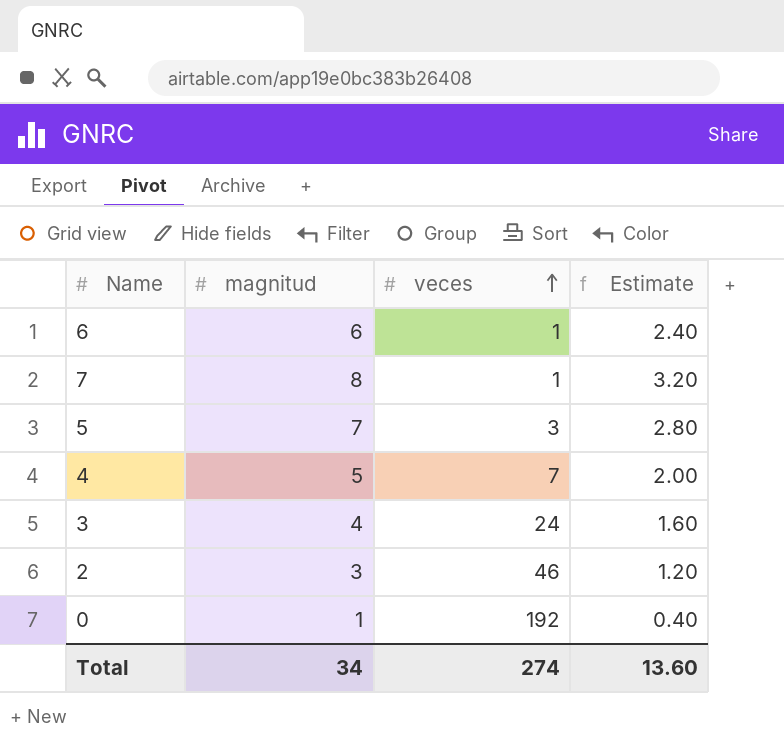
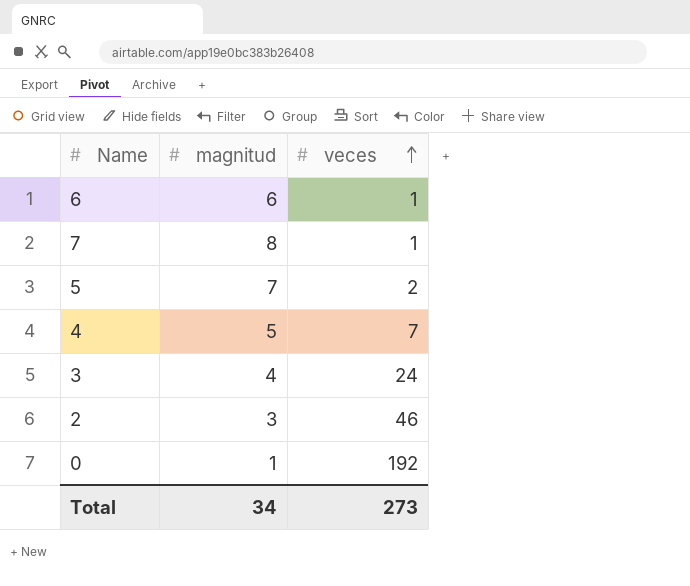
column Estimate | formula: [magnitud] * 0.4 -> none
5 | veces: 3 -> 2
Total | veces: 274 -> 273

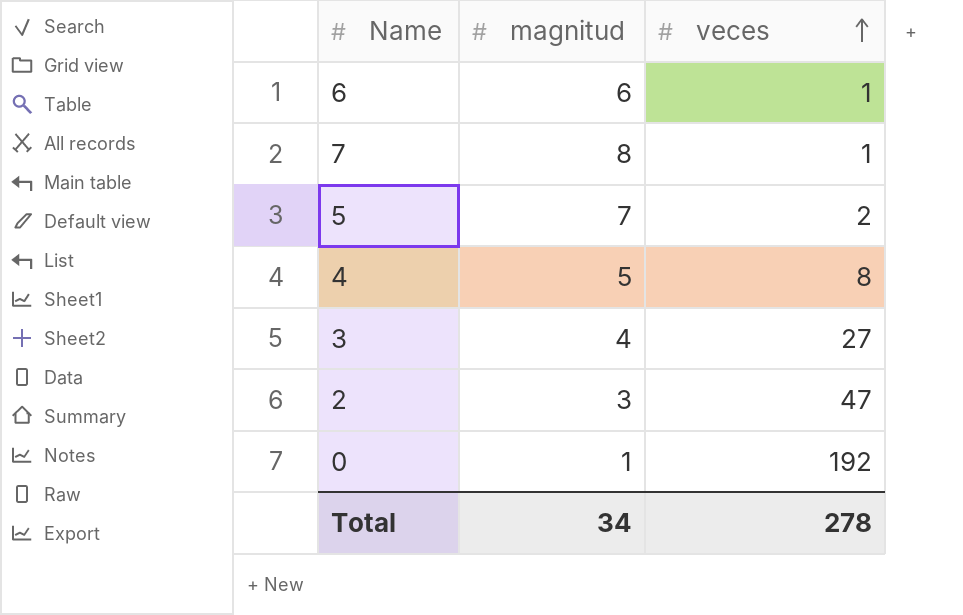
4 | veces: 7 -> 8
3 | veces: 24 -> 27
2 | veces: 46 -> 47
Total | veces: 273 -> 278

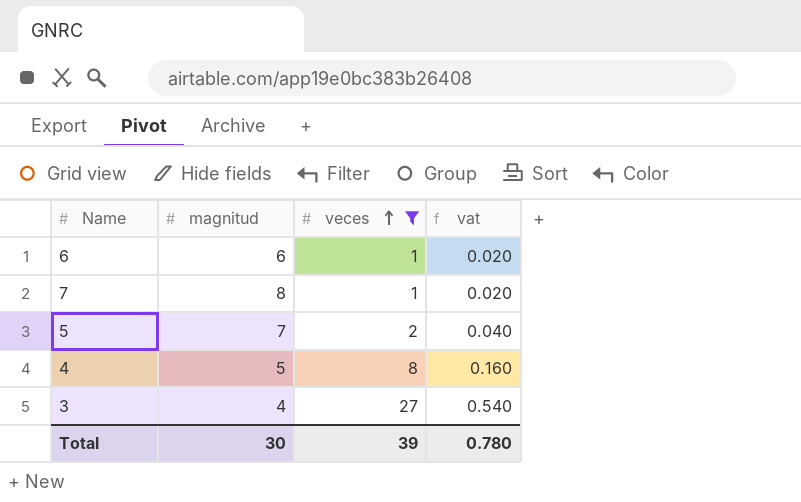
filter: none -> veces <= 27
column vat | formula: none -> [veces] * 0.02
Total | magnitud: 34 -> 30
Total | veces: 278 -> 39

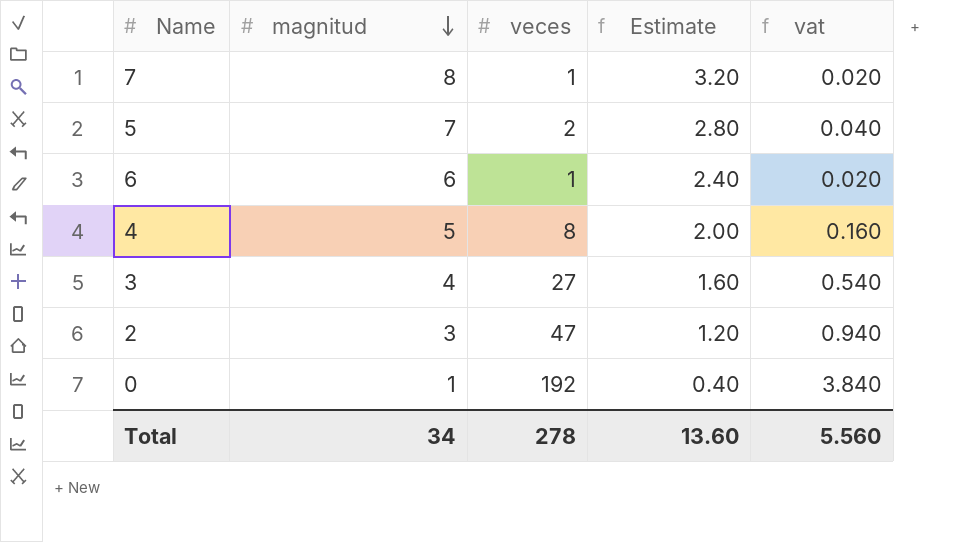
filter: veces <= 27 -> none
row order: veces ascending -> magnitud descending
column Estimate | formula: none -> [magnitud] * 0.4
Total | magnitud: 30 -> 34
Total | veces: 39 -> 278
Total | vat: 0.780 -> 5.560

